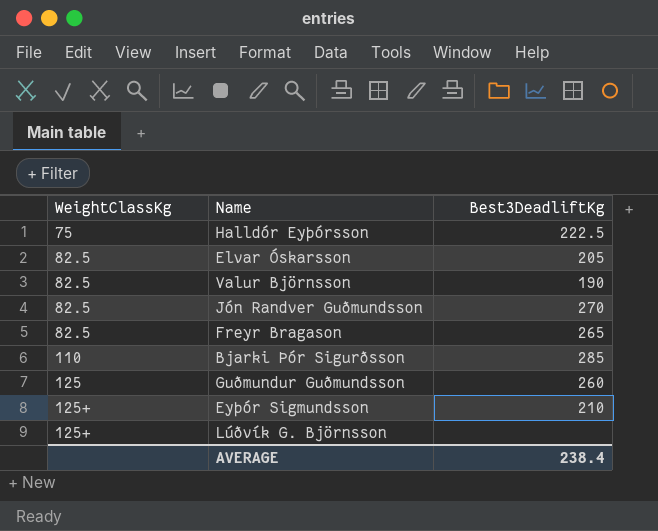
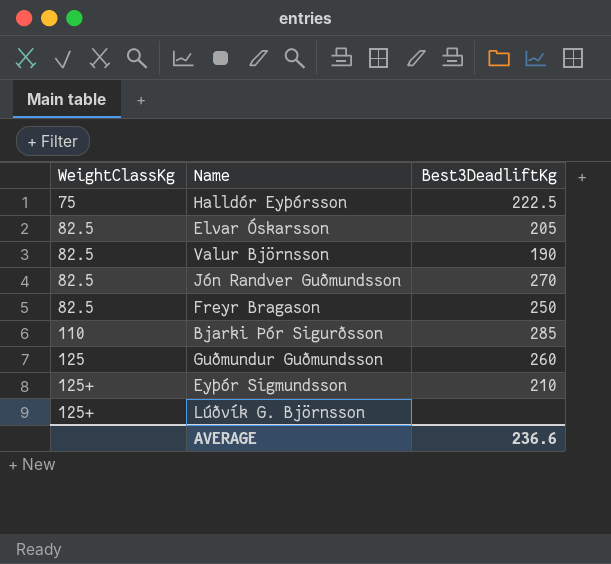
Freyr Bragason | Best3DeadliftKg: 265 -> 250
AVERAGE | Best3DeadliftKg: 238.4 -> 236.6

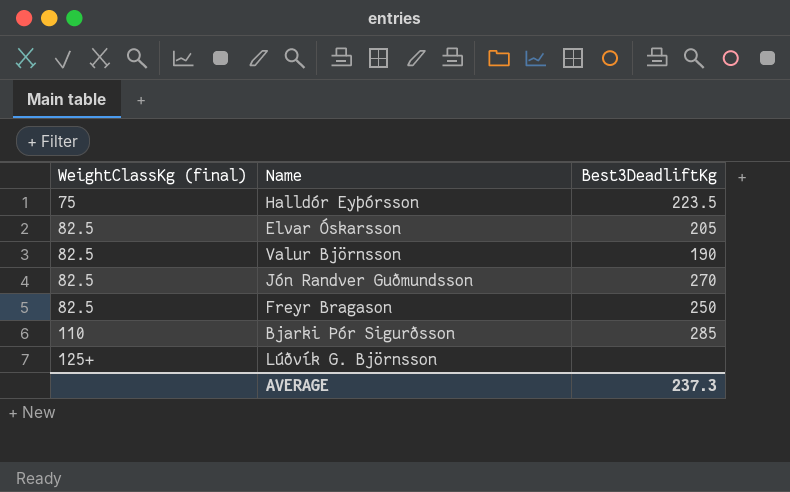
column name: WeightClassKg -> WeightClassKg (final)
row Guðmundur Guðmundsson: 125 | 260 -> none
row Eyþór Sigmundsson: 125+ | 210 -> none
Halldór Eyþórsson | Best3DeadliftKg: 222.5 -> 223.5
AVERAGE | Best3DeadliftKg: 236.6 -> 237.3

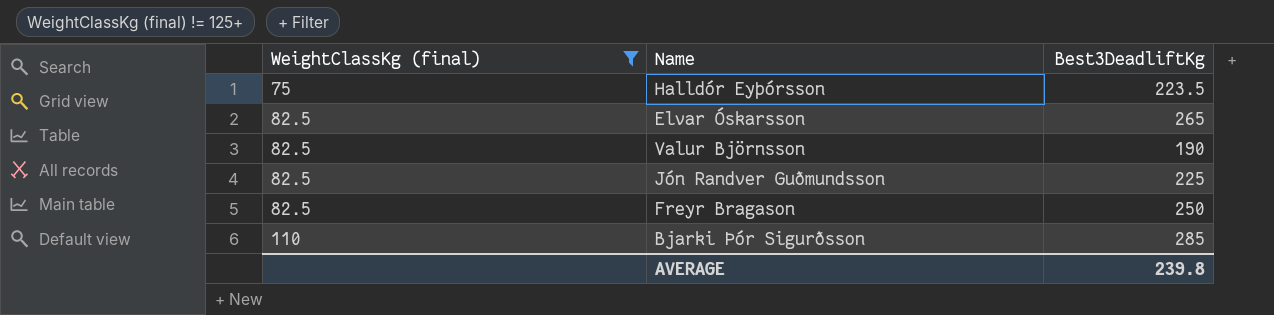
filter: none -> WeightClassKg (final) != 125+
Elvar Óskarsson | Best3DeadliftKg: 205 -> 265
Jón Randver Guðmundsson | Best3DeadliftKg: 270 -> 225
AVERAGE | Best3DeadliftKg: 237.3 -> 239.8

